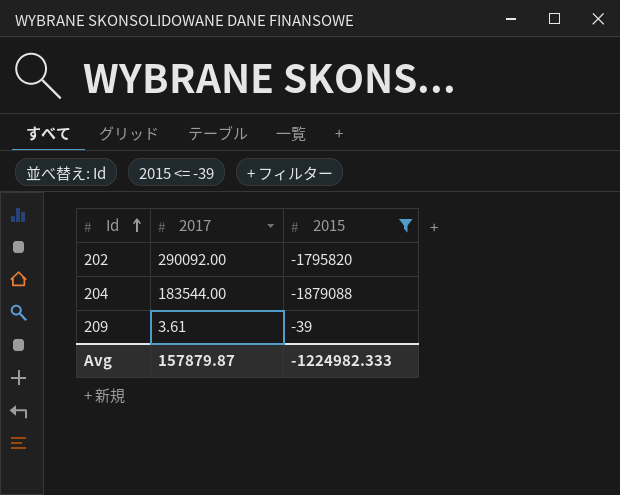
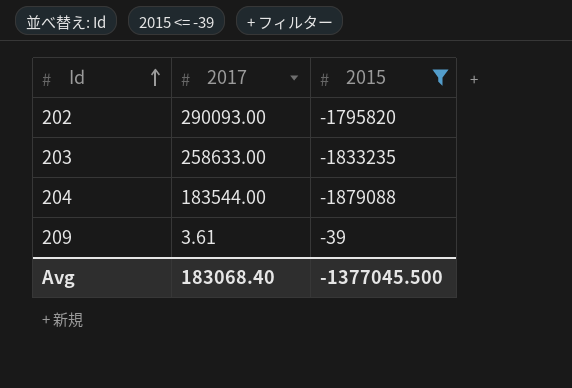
202 | 2017: 290092.00 -> 290093.00
row 203: none -> 258633.00 | -1833235
Avg | 2017: 157879.87 -> 183068.40
Avg | 2015: -1224982.333 -> -1377045.500

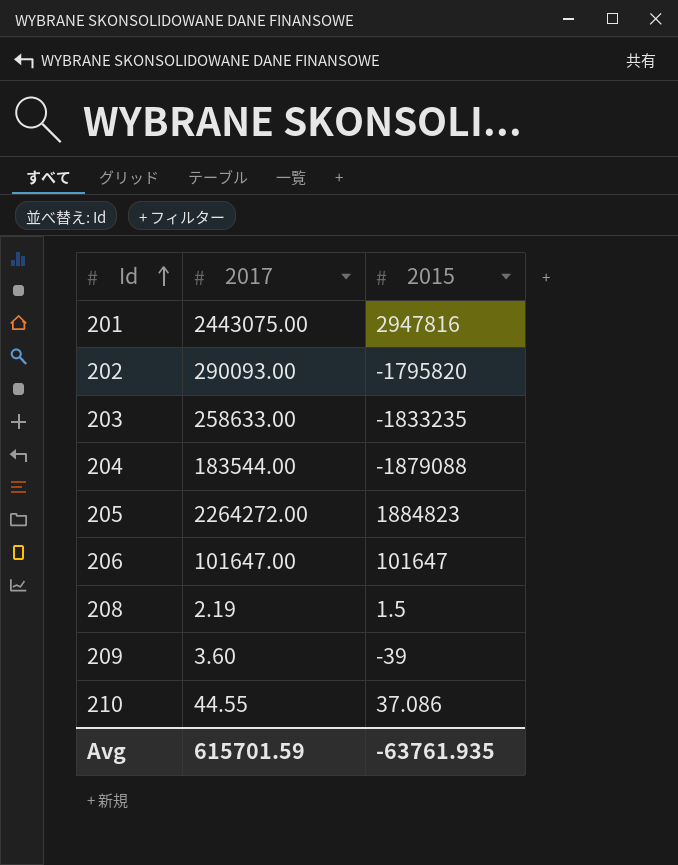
filter: 2015 <= -39 -> none
209 | 2017: 3.61 -> 3.60
Avg | 2017: 183068.40 -> 615701.59
Avg | 2015: -1377045.500 -> -63761.935

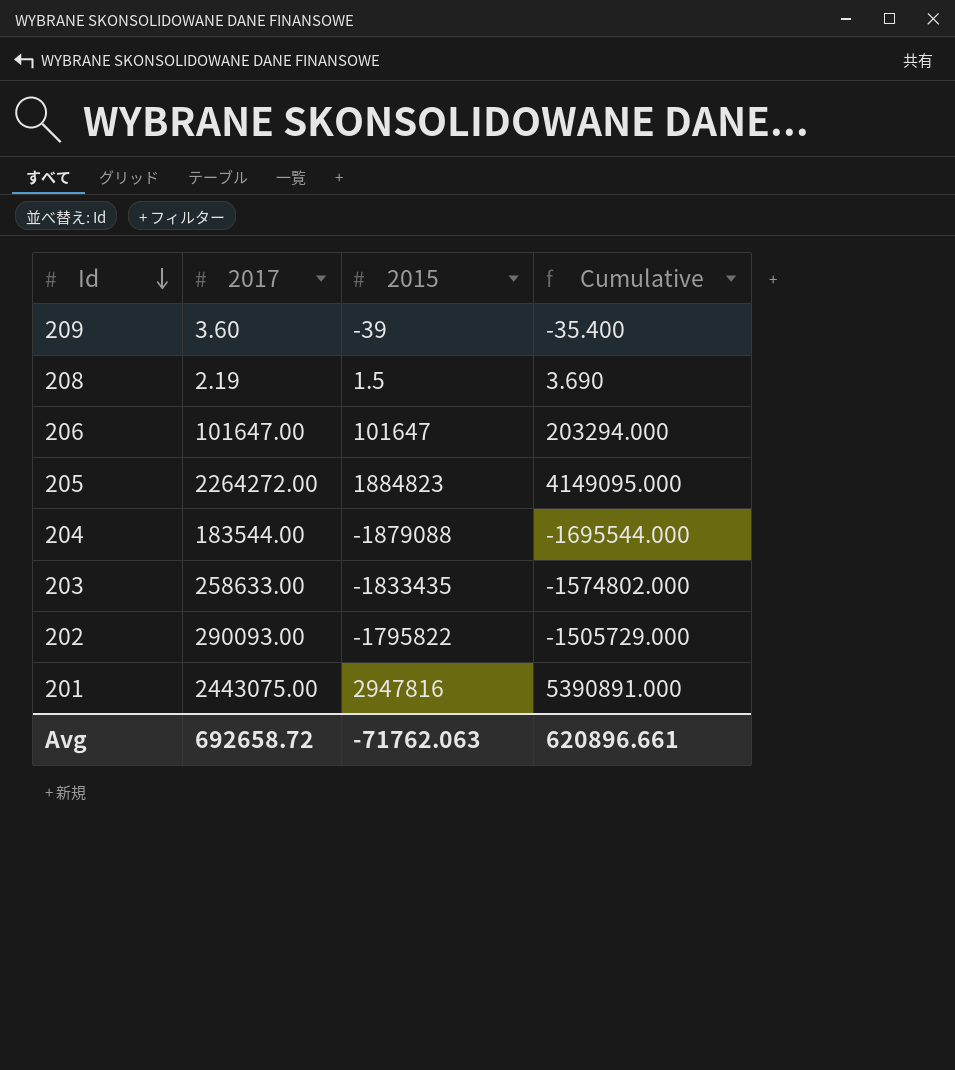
row order: Id ascending -> Id descending
column Cumulative | formula: none -> [2017] + [2015]
row 210: 44.55 | 37.086 -> none
203 | 2015: -1833235 -> -1833435
202 | 2015: -1795820 -> -1795822
Avg | 2017: 615701.59 -> 692658.72
Avg | 2015: -63761.935 -> -71762.063

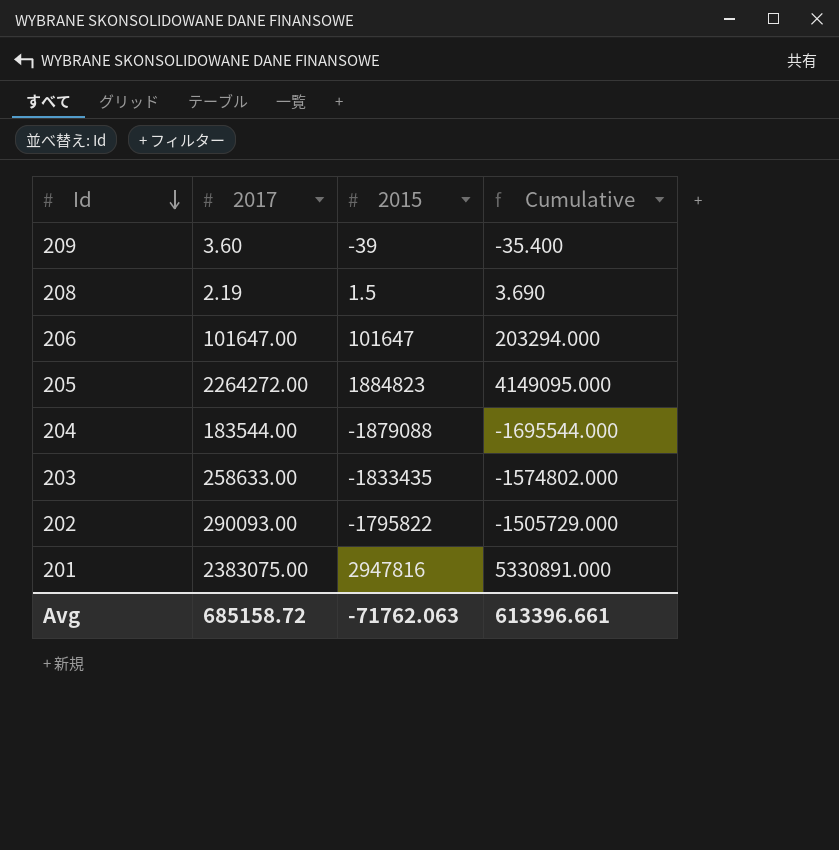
201 | 2017: 2443075.00 -> 2383075.00
201 | Cumulative: 5390891.000 -> 5330891.000
Avg | 2017: 692658.72 -> 685158.72
Avg | Cumulative: 620896.661 -> 613396.661

